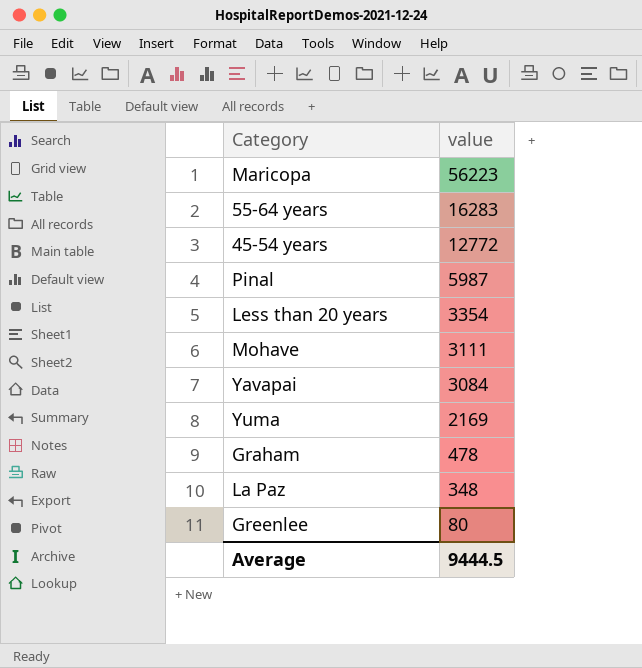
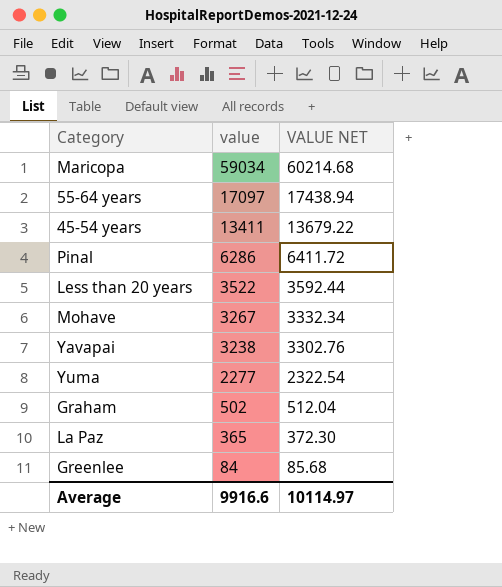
column VALUE NET | formula: none -> [value] * 1.02
Maricopa | value: 56223 -> 59034
55-64 years | value: 16283 -> 17097
45-54 years | value: 12772 -> 13411
Pinal | value: 5987 -> 6286
Less than 20 years | value: 3354 -> 3522
Mohave | value: 3111 -> 3267
Yavapai | value: 3084 -> 3238
Yuma | value: 2169 -> 2277
Graham | value: 478 -> 502
La Paz | value: 348 -> 365
Greenlee | value: 80 -> 84
Average | value: 9444.5 -> 9916.6

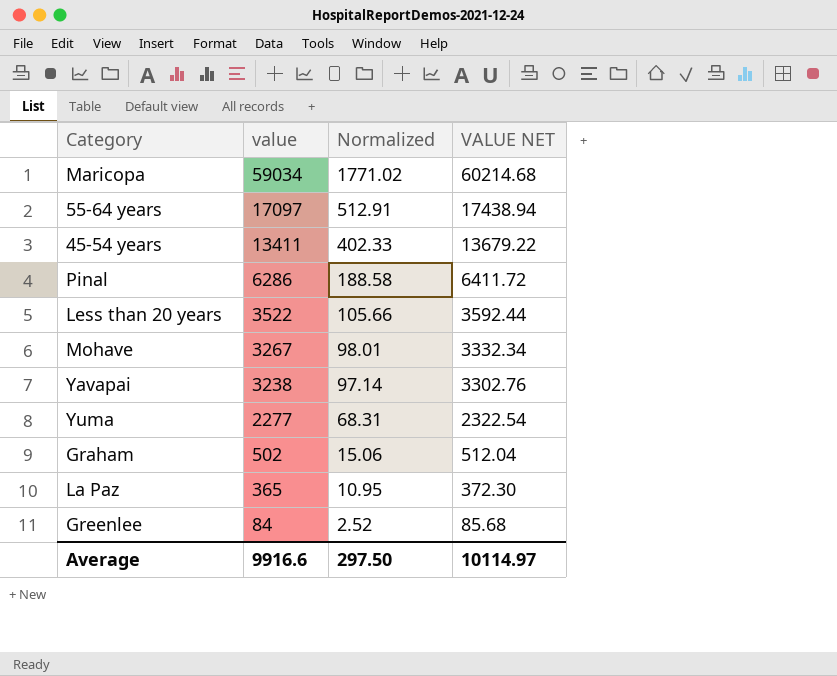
column Normalized | formula: none -> [value] * 0.03

